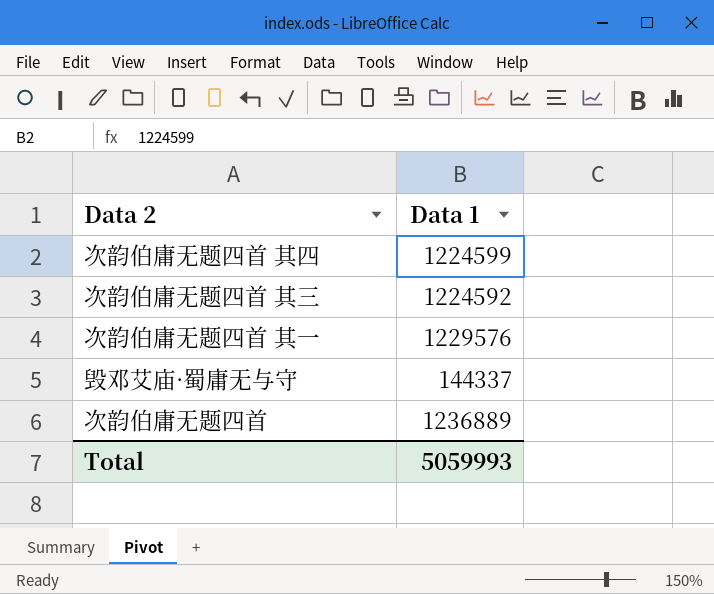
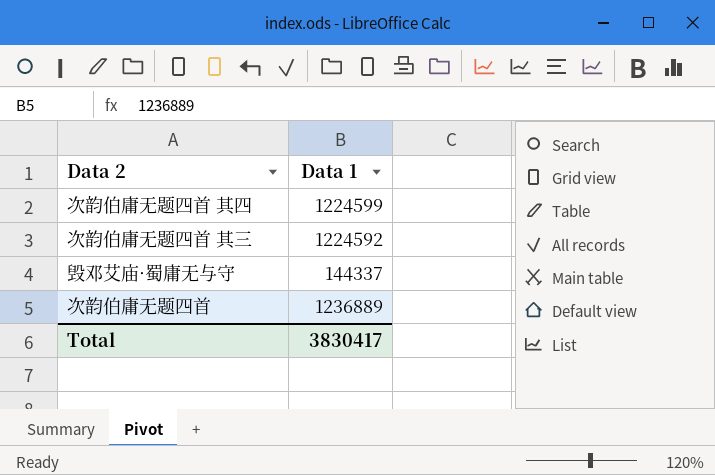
row 次韵伯庸无题四首 其一: 1229576 -> none
Total | Data 1: 5059993 -> 3830417

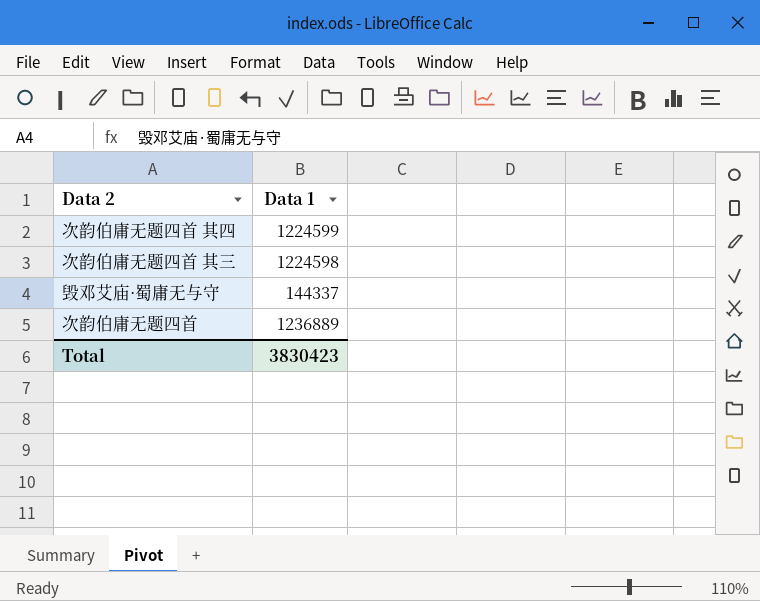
次韵伯庸无题四首 其三 | Data 1: 1224592 -> 1224598
Total | Data 1: 3830417 -> 3830423

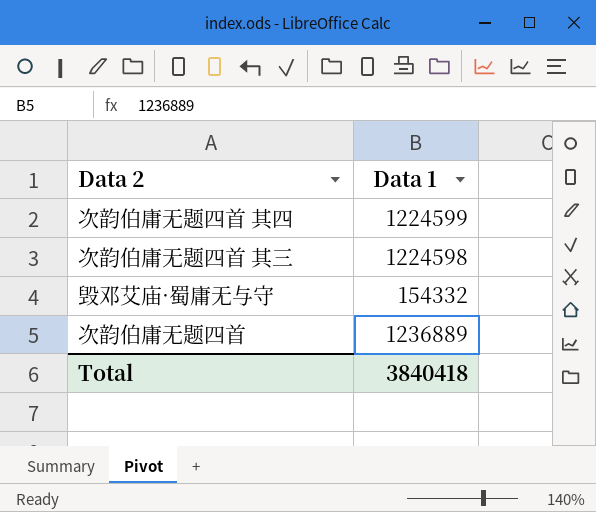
毁邓艾庙·蜀庸无与守 | Data 1: 144337 -> 154332
Total | Data 1: 3830423 -> 3840418

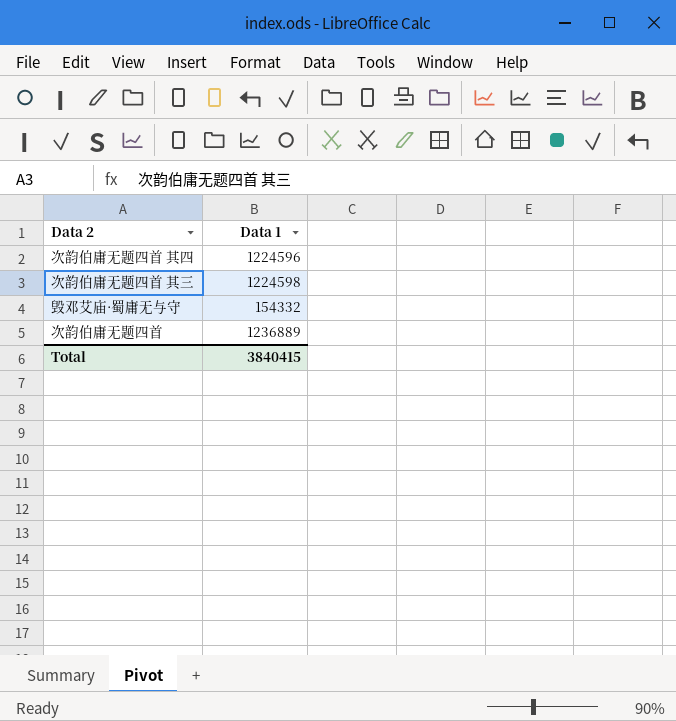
次韵伯庸无题四首 其四 | Data 1: 1224599 -> 1224596
Total | Data 1: 3840418 -> 3840415

